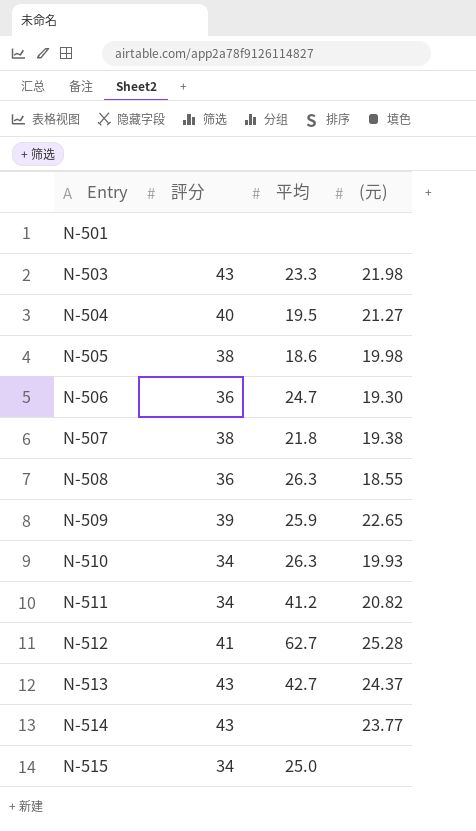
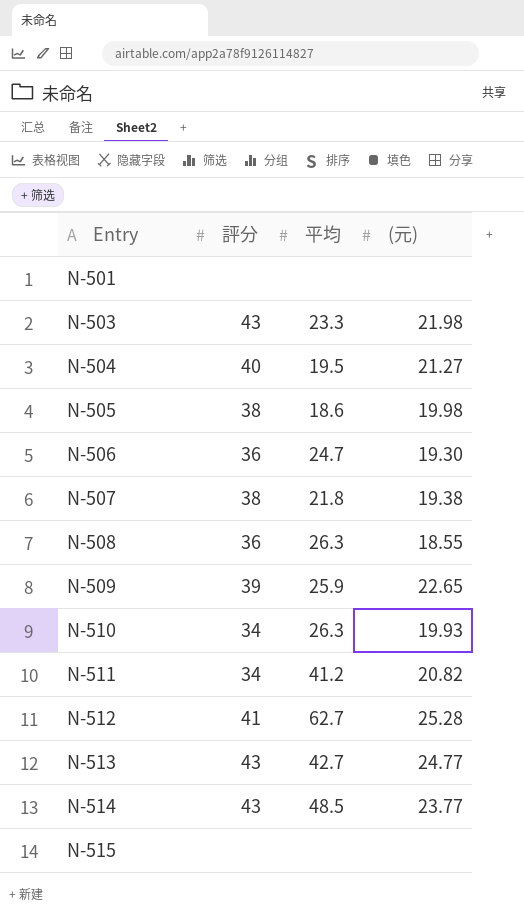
N-513 | (元): 24.37 -> 24.77
N-514 | 平均: none -> 48.5
N-515 | 評分: 34 -> none
N-515 | 平均: 25.0 -> none

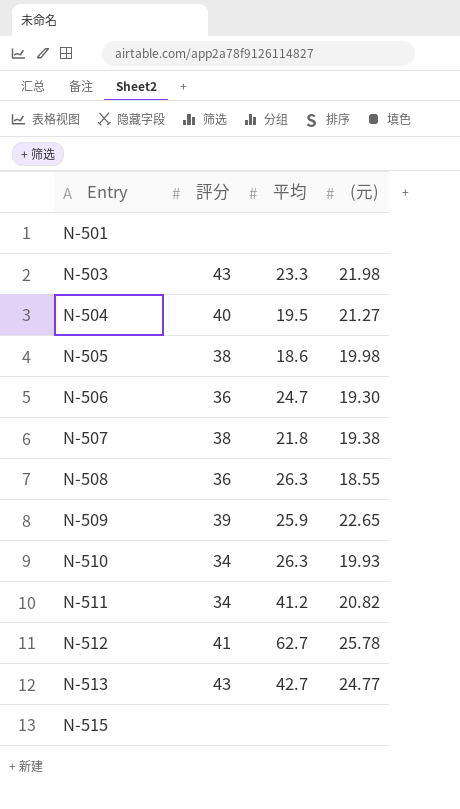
row N-514: 43 | 48.5 | 23.77 -> none
N-512 | (元): 25.28 -> 25.78

